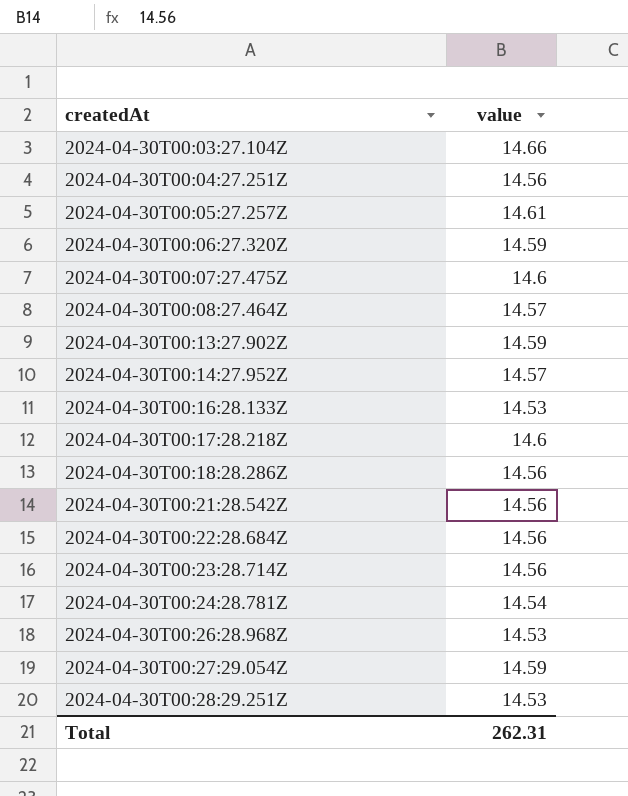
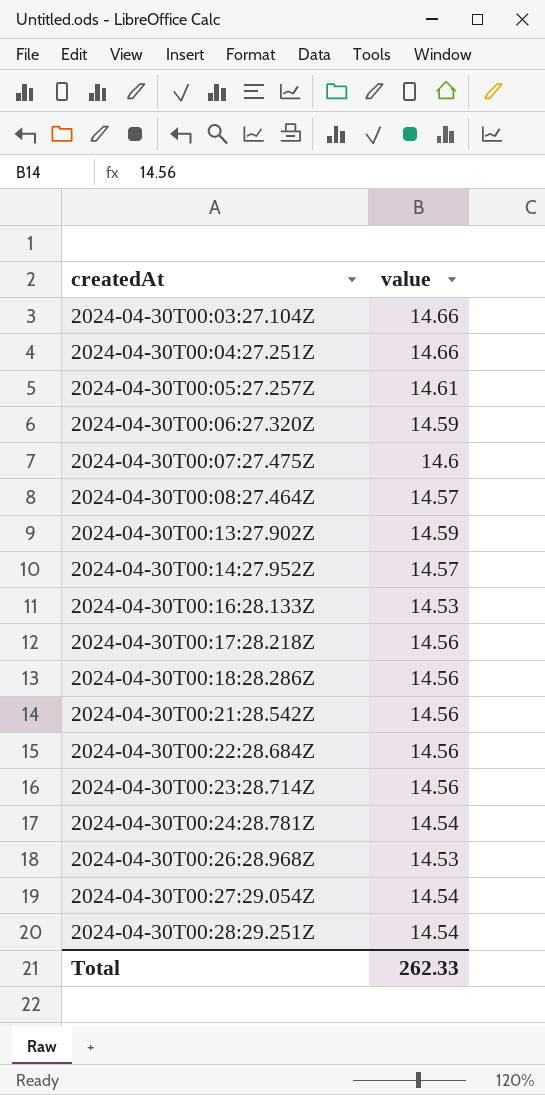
2024-04-30T00:04:27.251Z | value: 14.56 -> 14.66
2024-04-30T00:17:28.218Z | value: 14.6 -> 14.56
2024-04-30T00:27:29.054Z | value: 14.59 -> 14.54
2024-04-30T00:28:29.251Z | value: 14.53 -> 14.54
Total | value: 262.31 -> 262.33

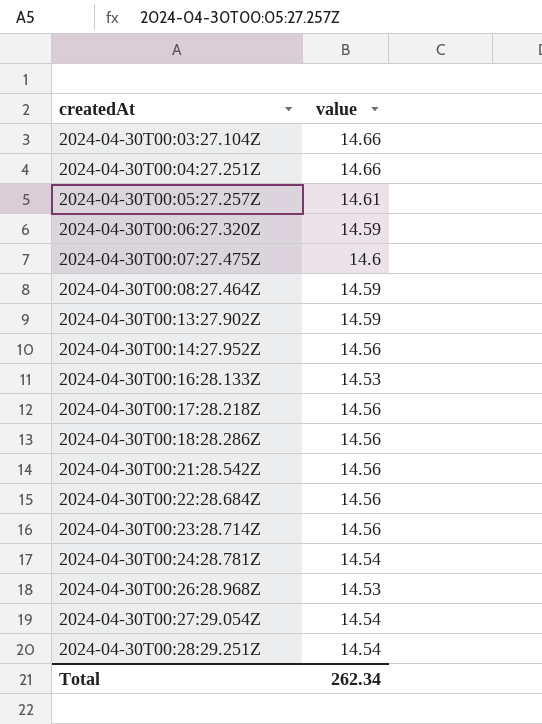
2024-04-30T00:08:27.464Z | value: 14.57 -> 14.59
2024-04-30T00:14:27.952Z | value: 14.57 -> 14.56
Total | value: 262.33 -> 262.34

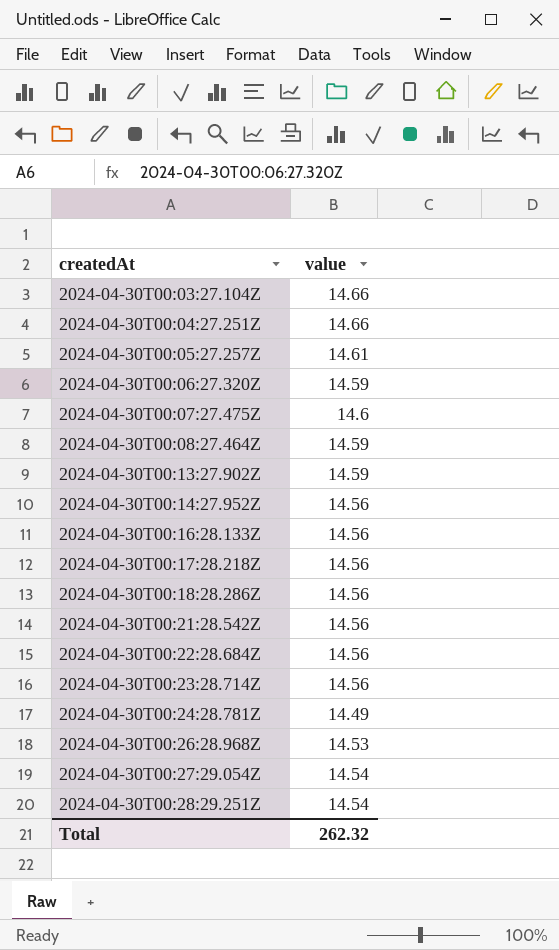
2024-04-30T00:16:28.133Z | value: 14.53 -> 14.56
2024-04-30T00:24:28.781Z | value: 14.54 -> 14.49
Total | value: 262.34 -> 262.32

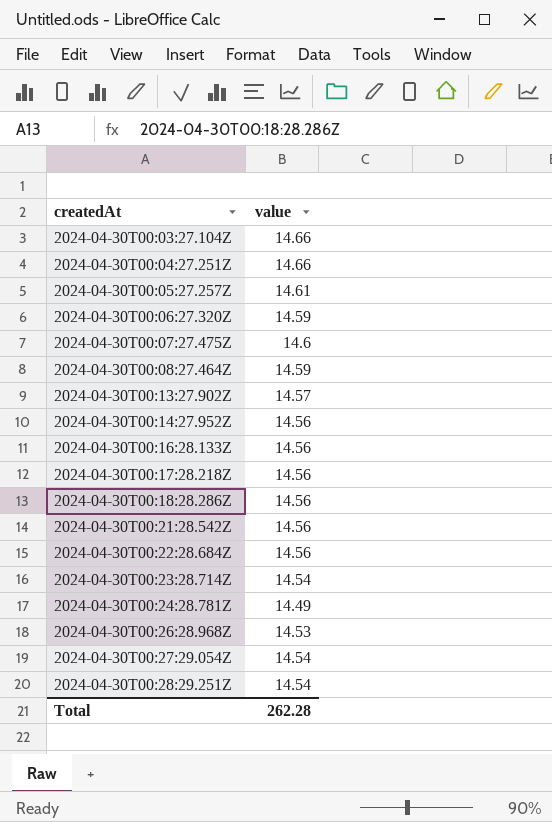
2024-04-30T00:13:27.902Z | value: 14.59 -> 14.57
2024-04-30T00:23:28.714Z | value: 14.56 -> 14.54
Total | value: 262.32 -> 262.28

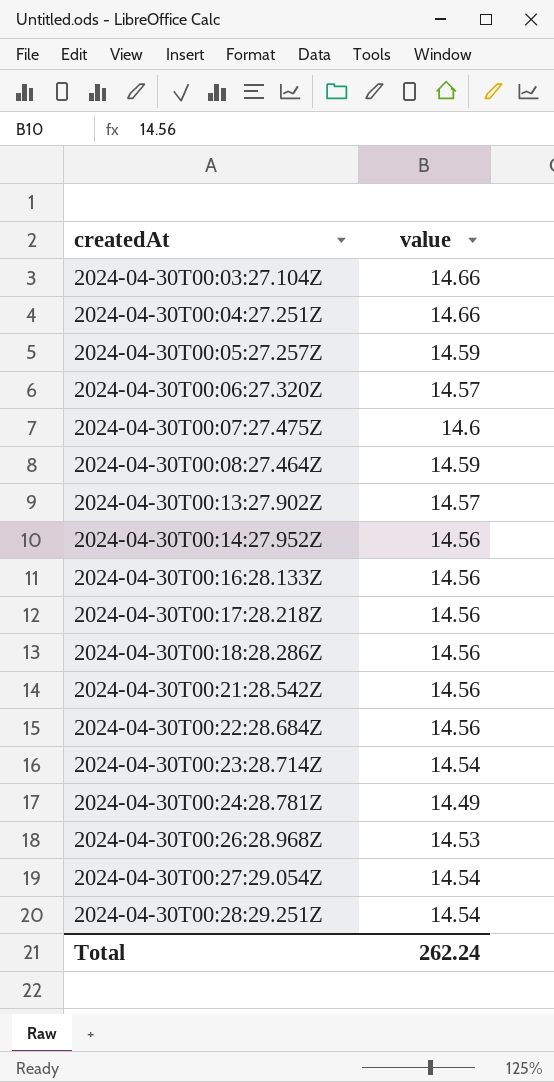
2024-04-30T00:05:27.257Z | value: 14.61 -> 14.59
2024-04-30T00:06:27.320Z | value: 14.59 -> 14.57
Total | value: 262.28 -> 262.24

